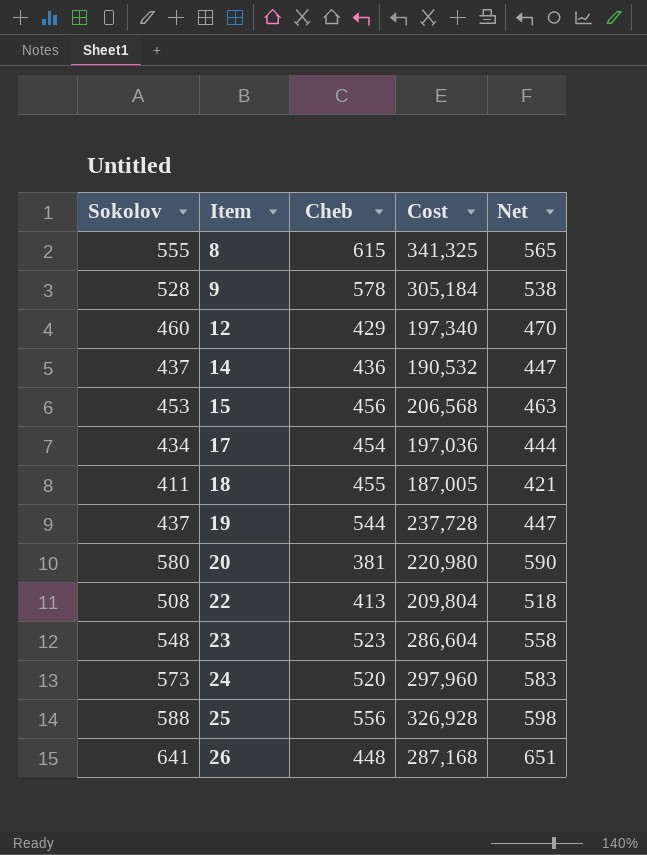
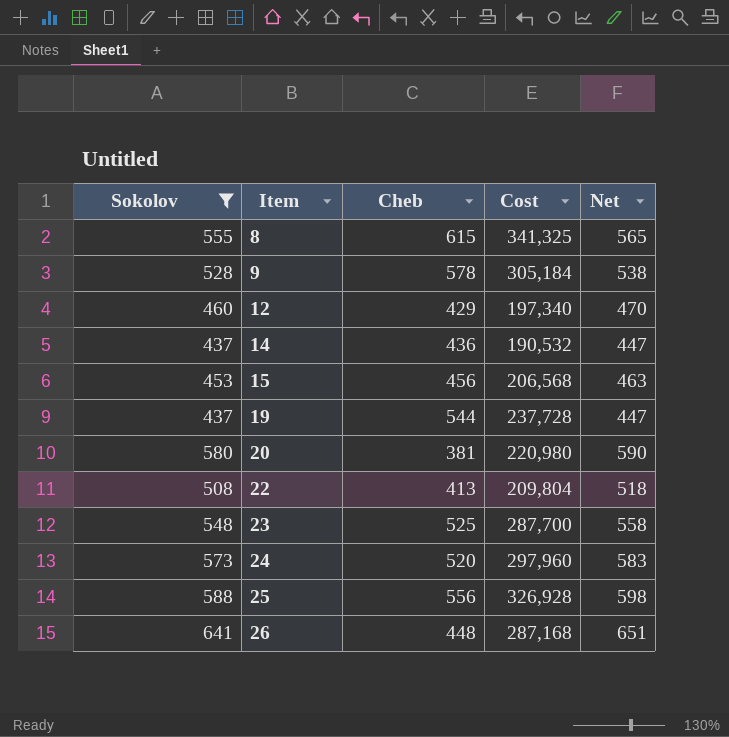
filter: none -> Sokolov >= 437
23 | Cheb: 523 -> 525
23 | Cost: 286,604 -> 287,700

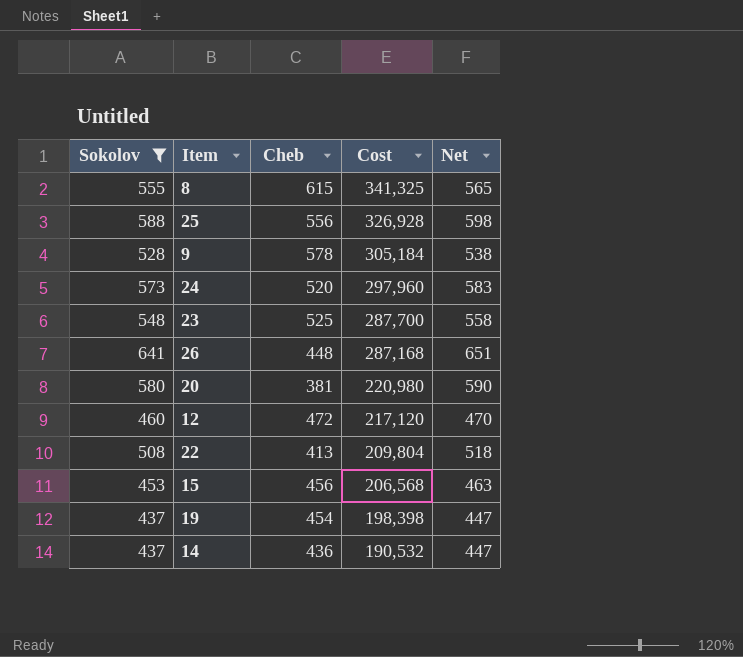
row order: Item ascending -> Cost descending
12 | Cheb: 429 -> 472
12 | Cost: 197,340 -> 217,120
19 | Cheb: 544 -> 454
19 | Cost: 237,728 -> 198,398

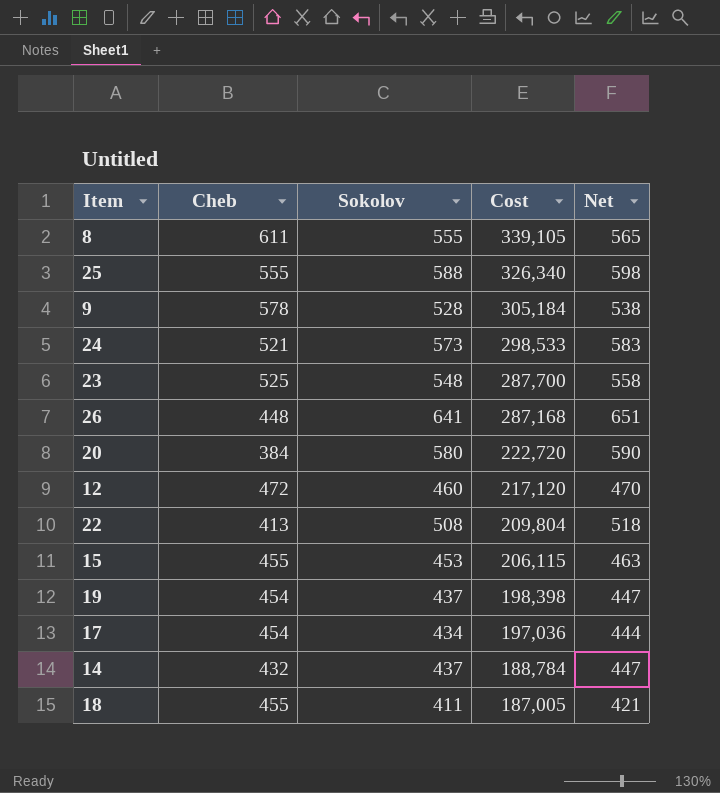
filter: Sokolov >= 437 -> none
column Sokolov | position: 1 -> 3
8 | Cheb: 615 -> 611
8 | Cost: 341,325 -> 339,105
25 | Cheb: 556 -> 555
25 | Cost: 326,928 -> 326,340
24 | Cheb: 520 -> 521
24 | Cost: 297,960 -> 298,533
20 | Cheb: 381 -> 384
20 | Cost: 220,980 -> 222,720
15 | Cheb: 456 -> 455
15 | Cost: 206,568 -> 206,115
14 | Cheb: 436 -> 432
14 | Cost: 190,532 -> 188,784

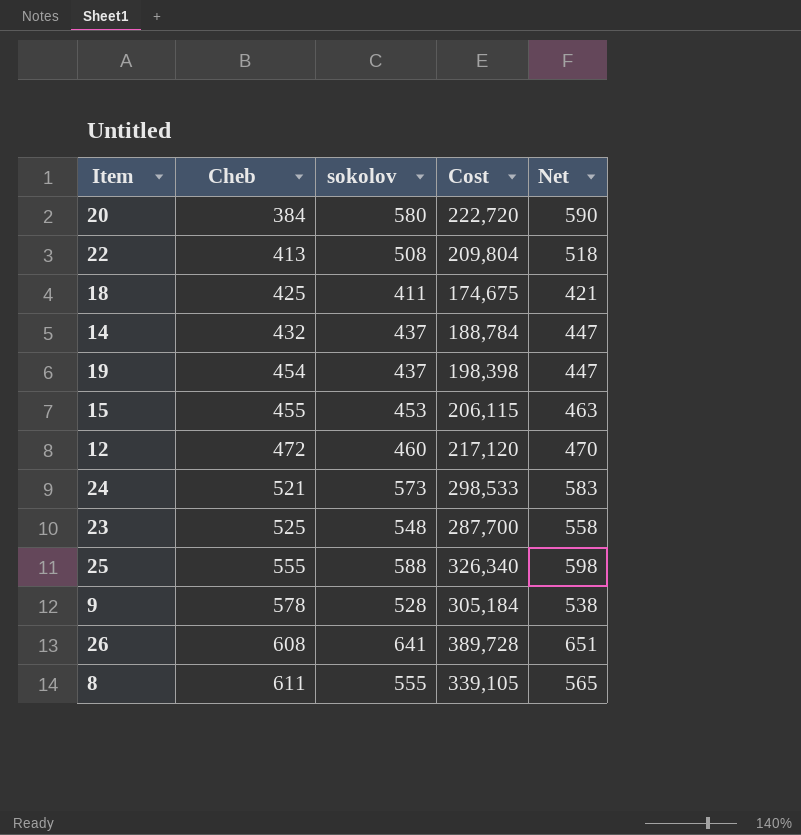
row order: Cost descending -> Cheb ascending
column name: Sokolov -> sokolov
row 17: 454 | 434 | 197,036 | 444 -> none
18 | Cheb: 455 -> 425
18 | Cost: 187,005 -> 174,675
26 | Cheb: 448 -> 608
26 | Cost: 287,168 -> 389,728

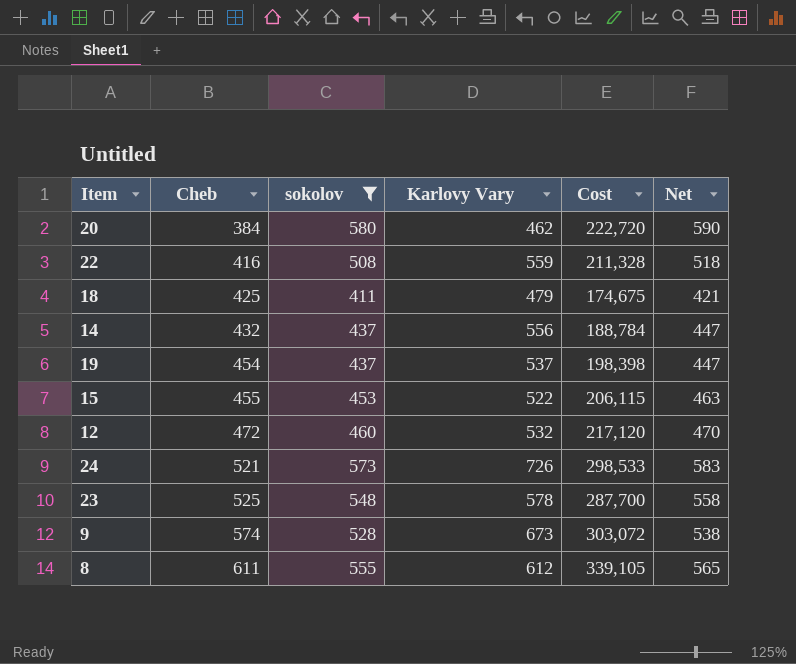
filter: none -> sokolov <= 580
column Karlovy Vary | position: none -> 4
22 | Cheb: 413 -> 416
22 | Cost: 209,804 -> 211,328
9 | Cheb: 578 -> 574
9 | Cost: 305,184 -> 303,072

